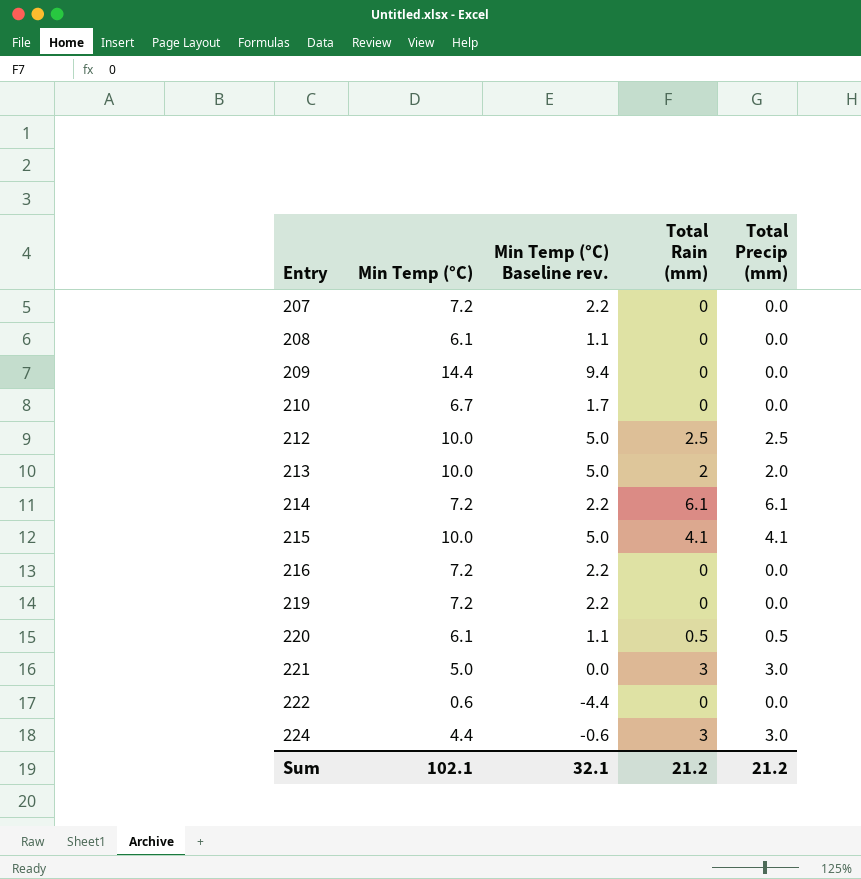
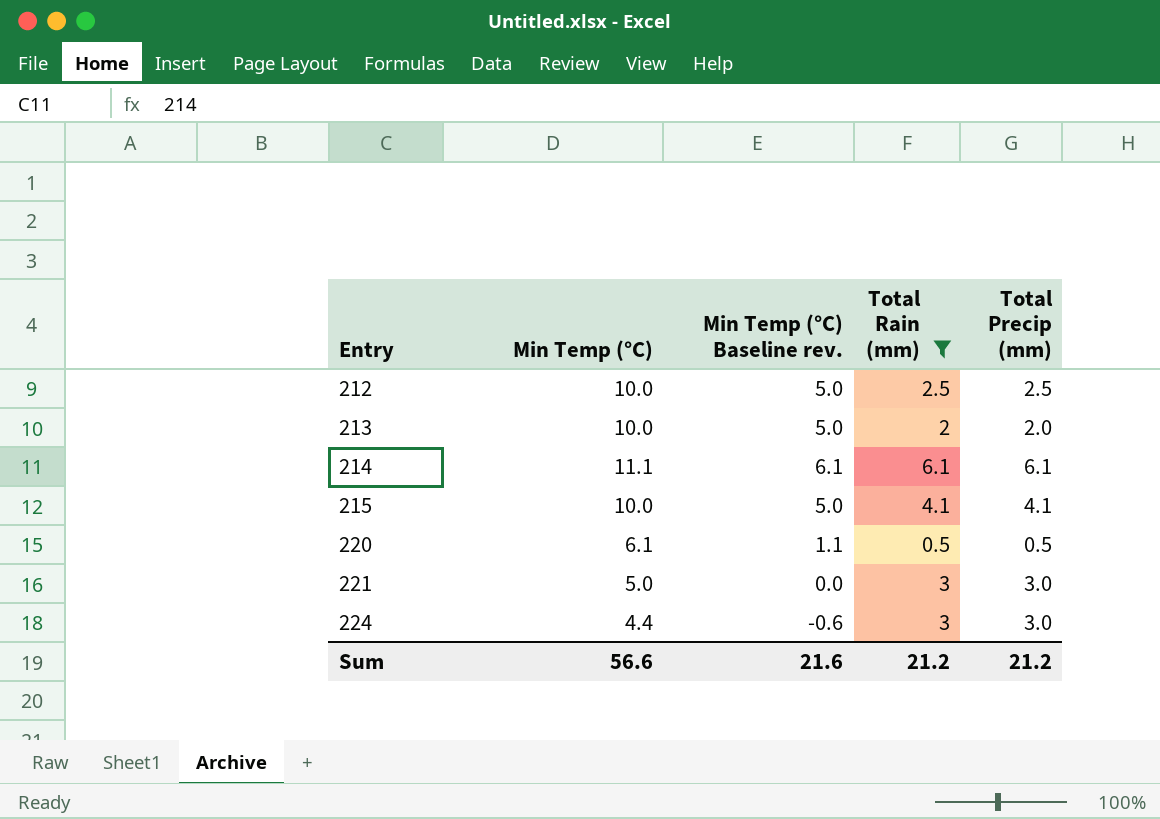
filter: none -> Total Rain (mm) != 0
214 | Min Temp (°C): 7.2 -> 11.1
214 | Min Temp (°C) Baseline rev.: 2.2 -> 6.1
Sum | Min Temp (°C): 102.1 -> 56.6
Sum | Min Temp (°C) Baseline rev.: 32.1 -> 21.6

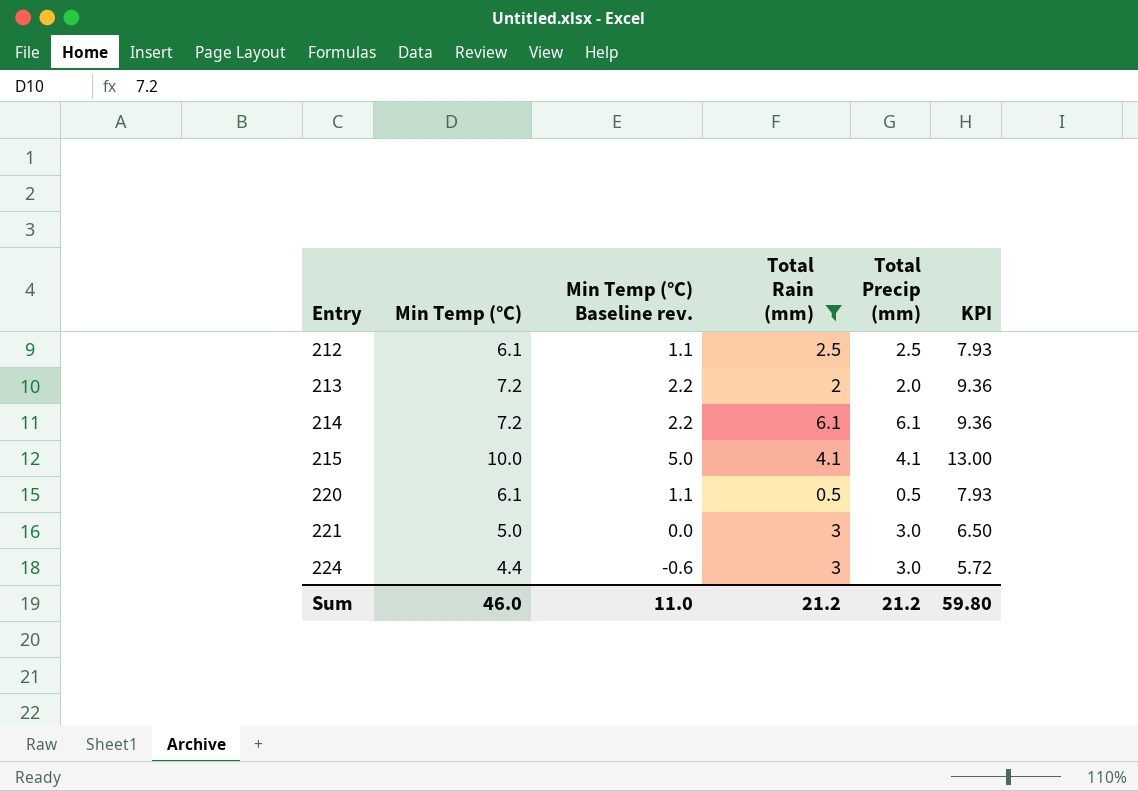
column KPI | formula: none -> [Min Temp (°C)] * 1.3
212 | Min Temp (°C): 10.0 -> 6.1
212 | Min Temp (°C) Baseline rev.: 5.0 -> 1.1
213 | Min Temp (°C): 10.0 -> 7.2
213 | Min Temp (°C) Baseline rev.: 5.0 -> 2.2
214 | Min Temp (°C): 11.1 -> 7.2
214 | Min Temp (°C) Baseline rev.: 6.1 -> 2.2
Sum | Min Temp (°C): 56.6 -> 46.0
Sum | Min Temp (°C) Baseline rev.: 21.6 -> 11.0

